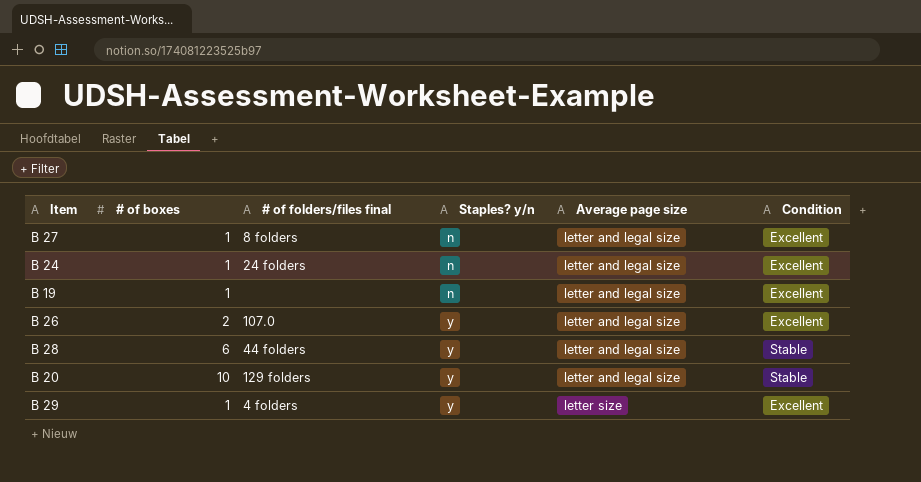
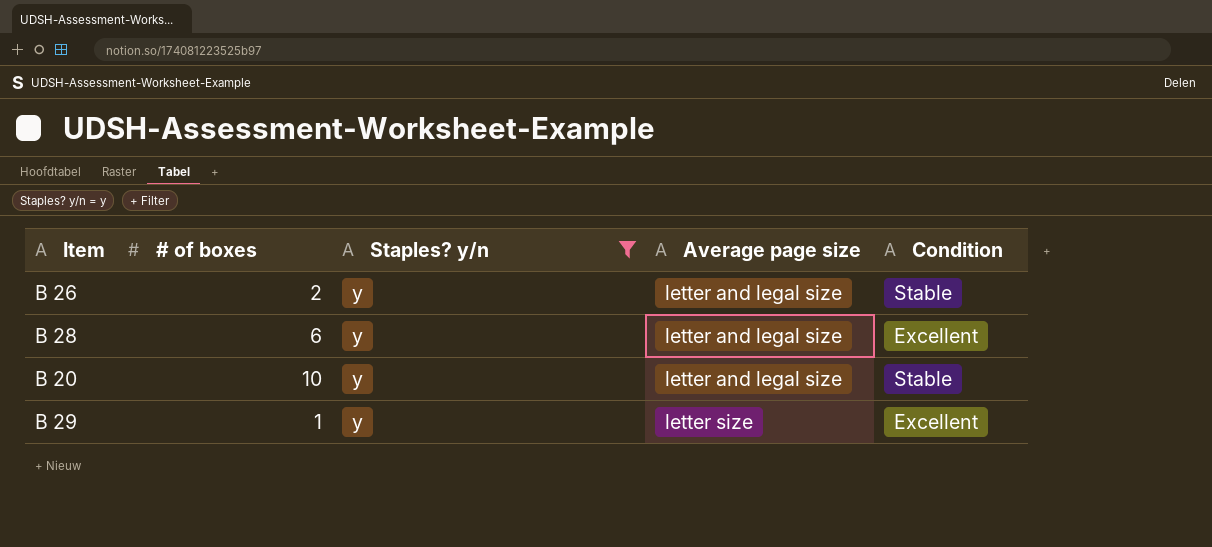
filter: none -> Staples? y/n = y
column # of folders/files final | position: 3 -> none
B 26 | Condition: Excellent -> Stable
B 28 | Condition: Stable -> Excellent

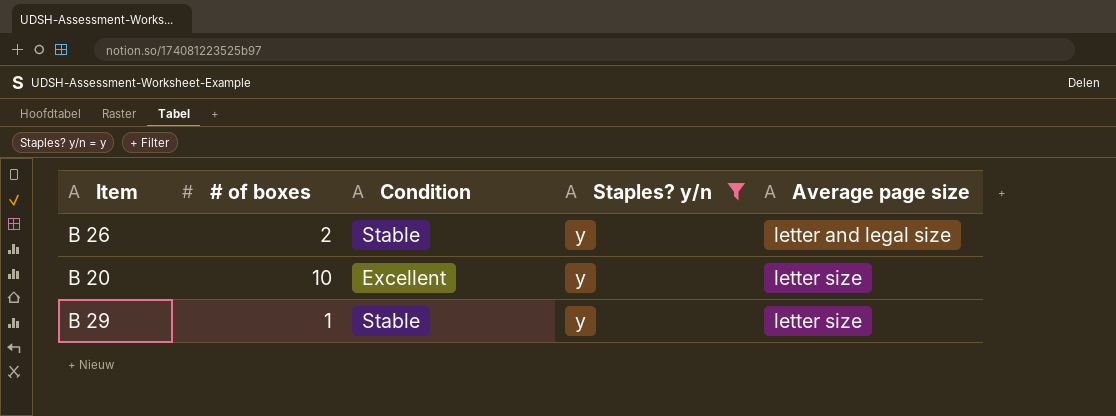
column Condition | position: 5 -> 3
row B 28: 6 | y | letter and legal size | Excellent -> none
B 20 | Condition: Stable -> Excellent
B 20 | Average page size: letter and legal size -> letter size
B 29 | Condition: Excellent -> Stable

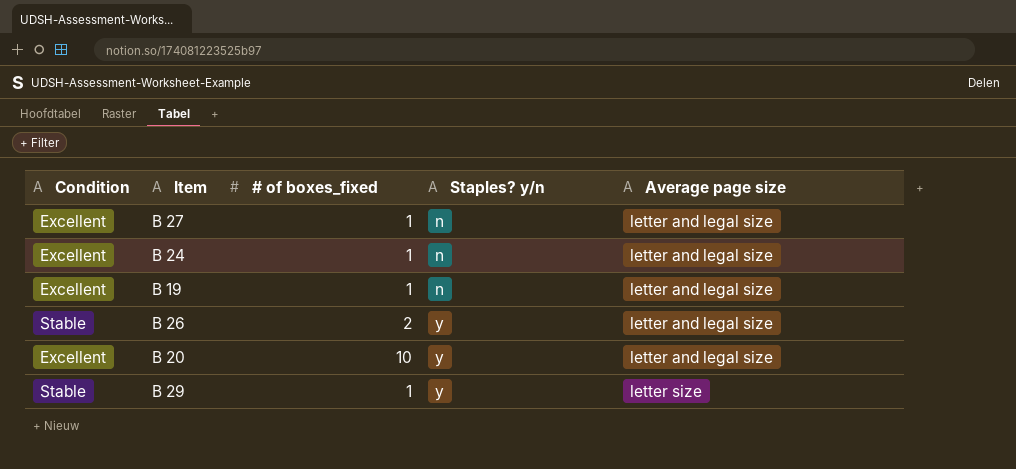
filter: Staples? y/n = y -> none
column Condition | position: 3 -> 1
column name: # of boxes -> # of boxes_fixed
B 20 | Average page size: letter size -> letter and legal size

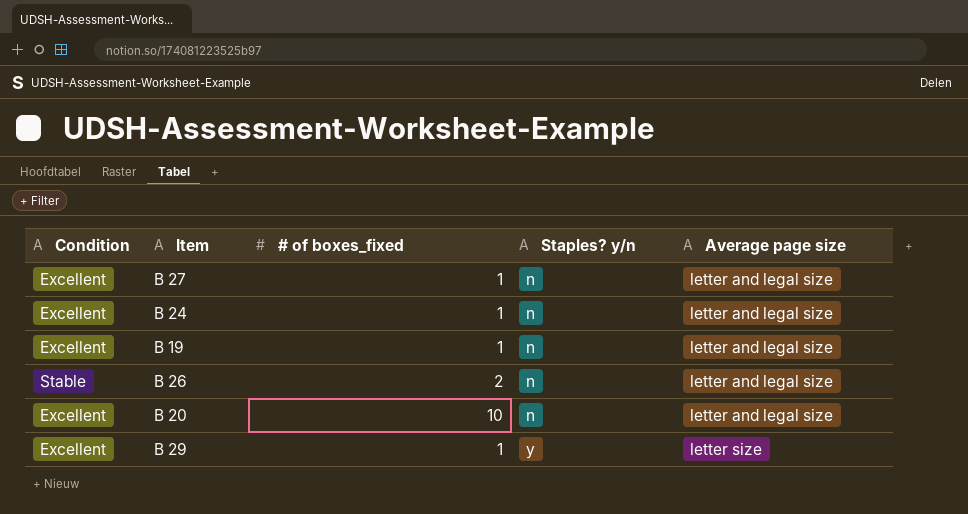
B 26 | Staples? y/n: y -> n
B 20 | Staples? y/n: y -> n
B 29 | Condition: Stable -> Excellent

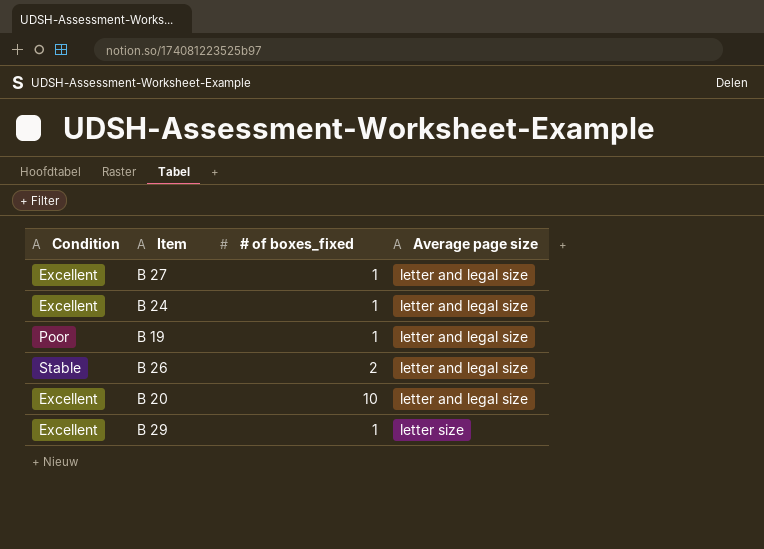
column Staples? y/n | position: 4 -> none
B 19 | Condition: Excellent -> Poor

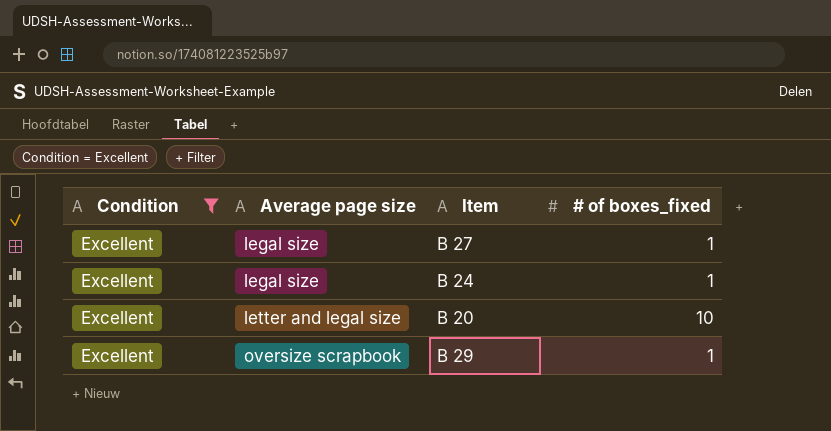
filter: none -> Condition = Excellent
column Average page size | position: 4 -> 2
B 27 | Average page size: letter and legal size -> legal size
B 24 | Average page size: letter and legal size -> legal size
B 29 | Average page size: letter size -> oversize scrapbook

